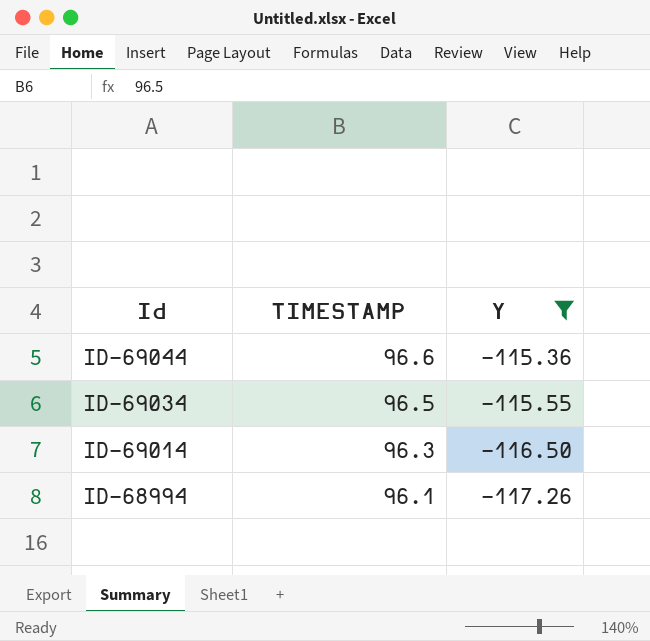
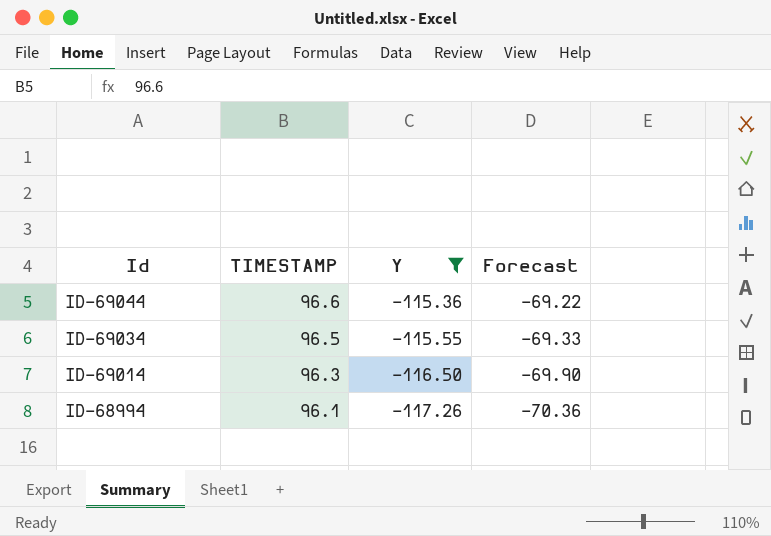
column Forecast | formula: none -> [Y] * 0.6

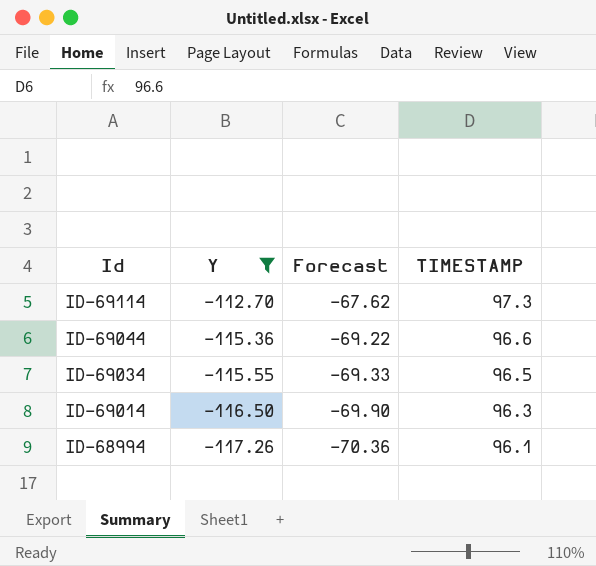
column TIMESTAMP | position: 2 -> 4
row ID-69114: none -> -112.70 | -67.62 | 97.3

